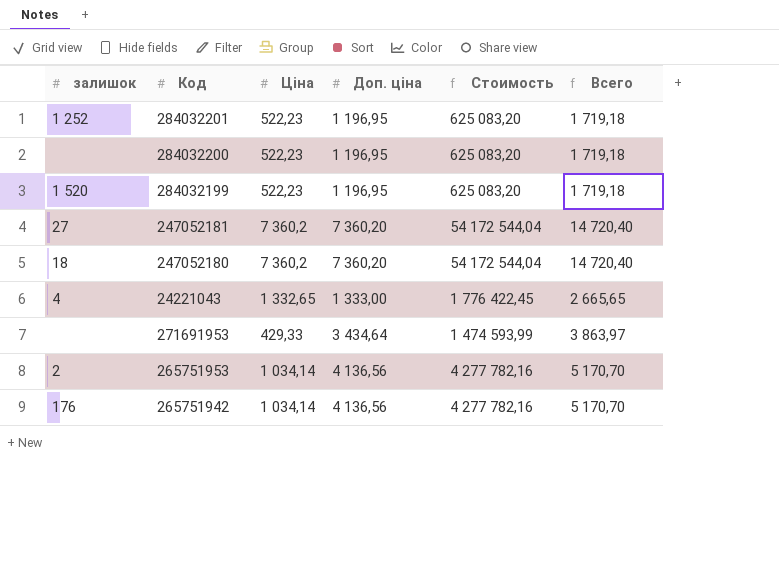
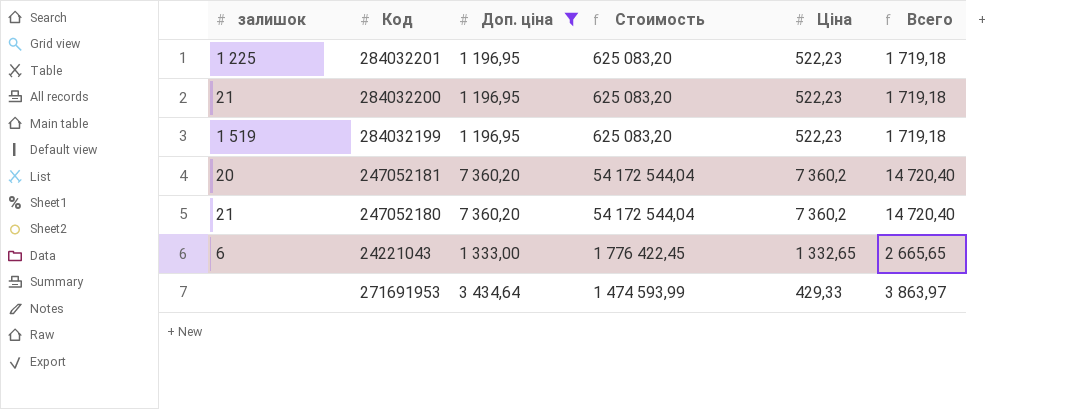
filter: none -> Доп. ціна != 4 136,56
column Ціна | position: 3 -> 5
284032201 | залишок: 1 252 -> 1 225
284032200 | залишок: none -> 21
284032199 | залишок: 1 520 -> 1 519
247052181 | залишок: 27 -> 20
247052180 | залишок: 18 -> 21
24221043 | залишок: 4 -> 6

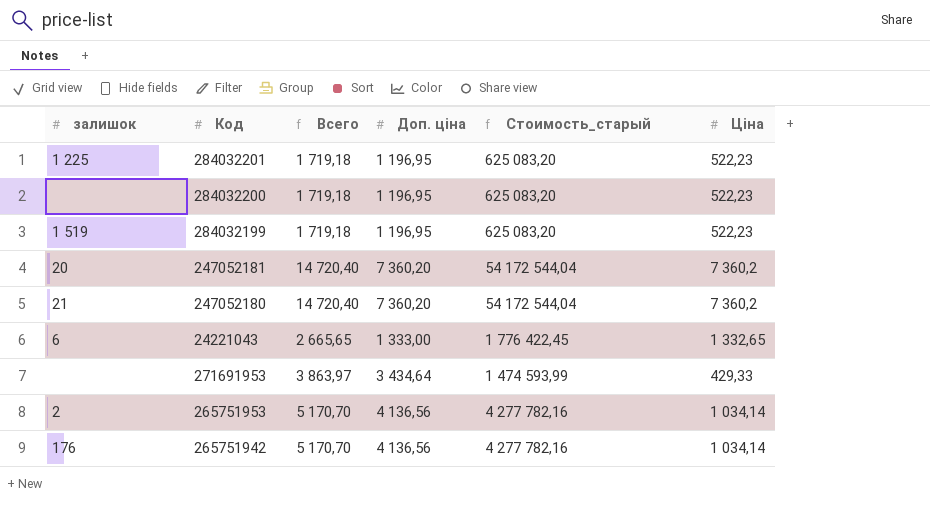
filter: Доп. ціна != 4 136,56 -> none
column Всего | position: 6 -> 3
column name: Стоимость -> Стоимость_старый
284032200 | залишок: 21 -> none

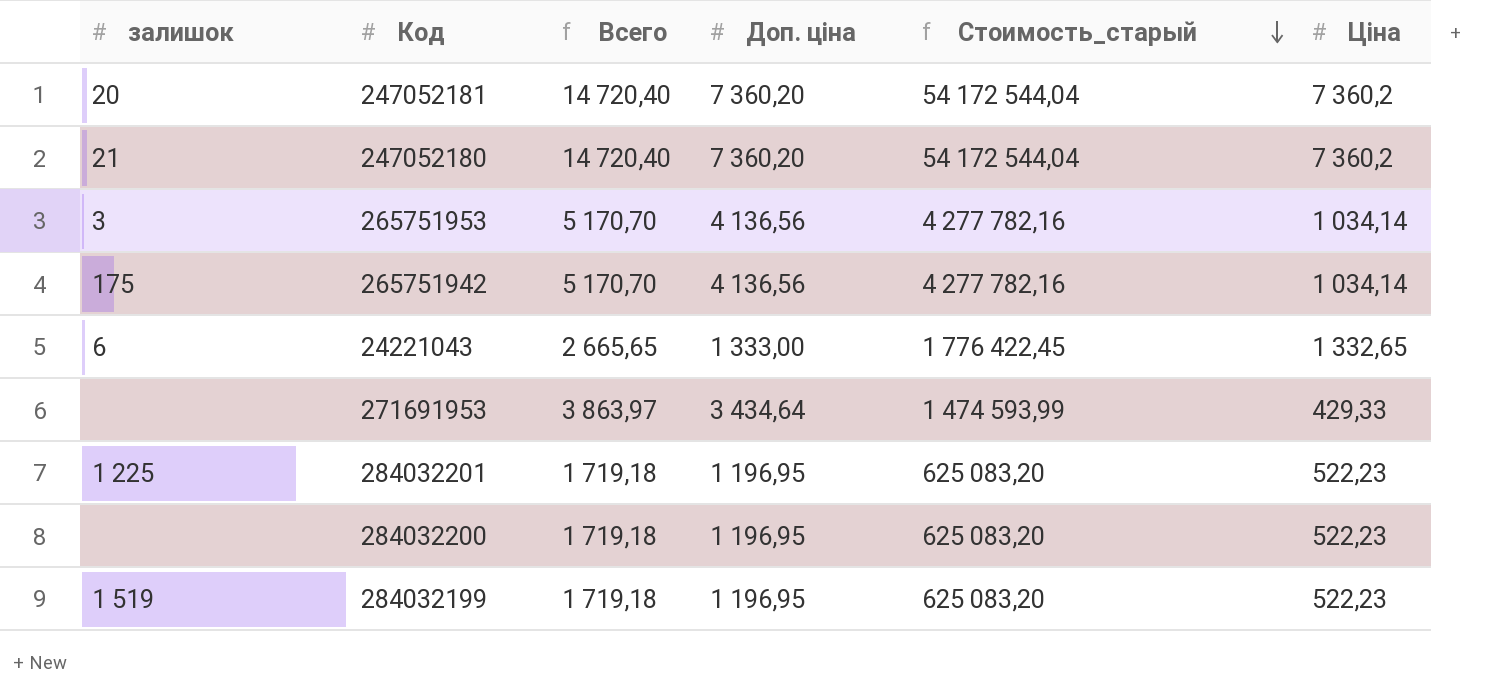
row order: none -> Стоимость_старый descending
265751953 | залишок: 2 -> 3
265751942 | залишок: 176 -> 175

